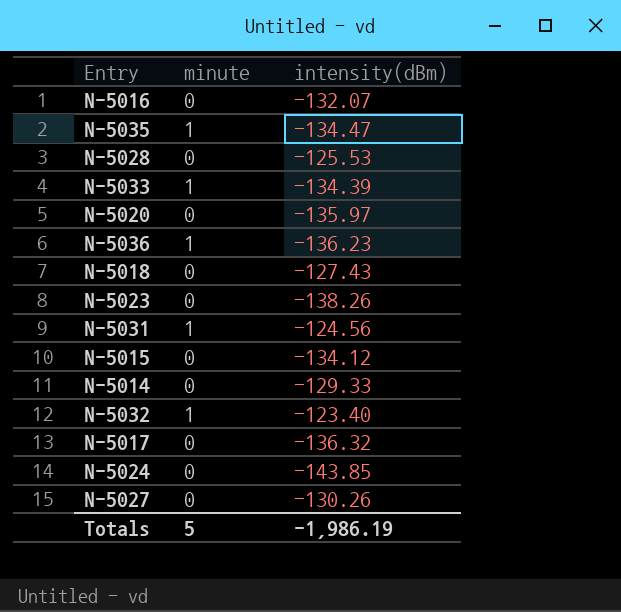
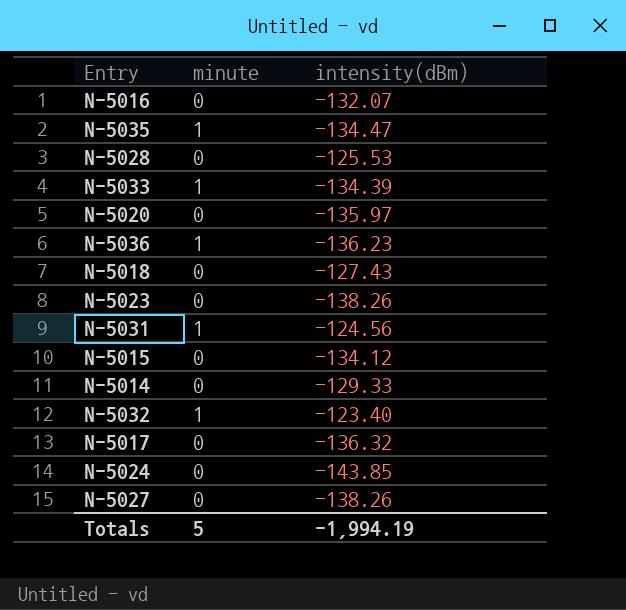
N-5027 | intensity(dBm): -130.26 -> -138.26
Totals | intensity(dBm): -1,986.19 -> -1,994.19

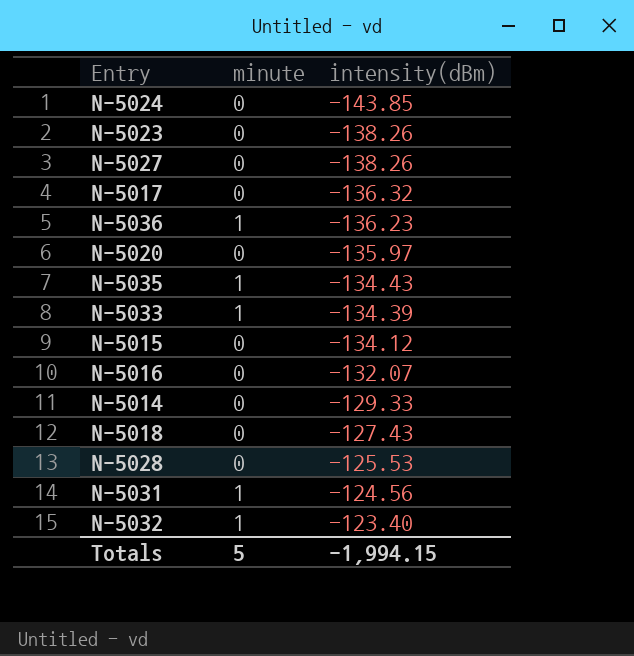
row order: none -> intensity(dBm) ascending
N-5035 | intensity(dBm): -134.47 -> -134.43
Totals | intensity(dBm): -1,994.19 -> -1,994.15

